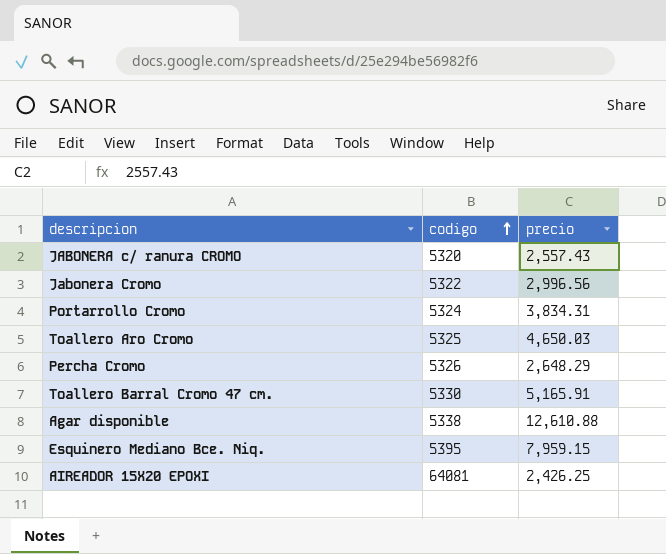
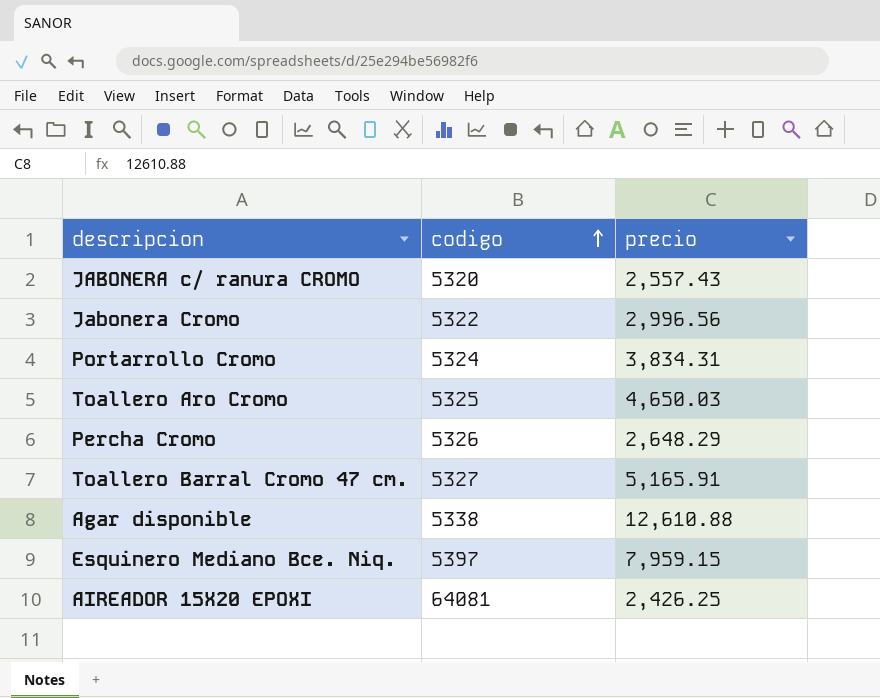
Toallero Barral Cromo 47 cm. | codigo: 5330 -> 5327
Esquinero Mediano Bce. Niq. | codigo: 5395 -> 5397

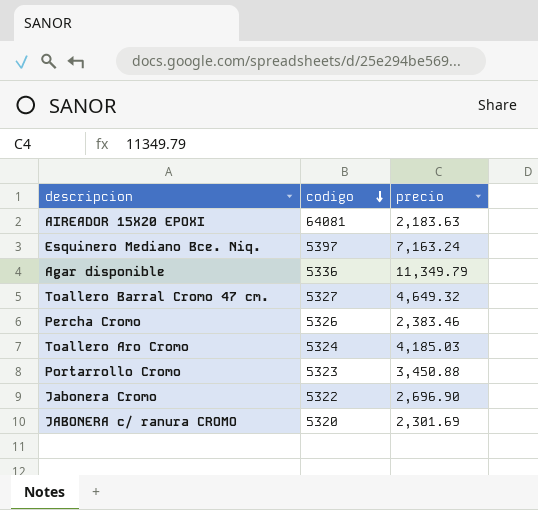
row order: codigo ascending -> codigo descending
AIREADOR 15X20 EPOXI | precio: 2,426.25 -> 2,183.63
Esquinero Mediano Bce. Niq. | precio: 7,959.15 -> 7,163.24
Agar disponible | codigo: 5338 -> 5336
Agar disponible | precio: 12,610.88 -> 11,349.79
Toallero Barral Cromo 47 cm. | precio: 5,165.91 -> 4,649.32
Percha Cromo | precio: 2,648.29 -> 2,383.46
Toallero Aro Cromo | codigo: 5325 -> 5324
Toallero Aro Cromo | precio: 4,650.03 -> 4,185.03
Portarrollo Cromo | codigo: 5324 -> 5323
Portarrollo Cromo | precio: 3,834.31 -> 3,450.88
Jabonera Cromo | precio: 2,996.56 -> 2,696.90
JABONERA c/ ranura CROMO | precio: 2,557.43 -> 2,301.69

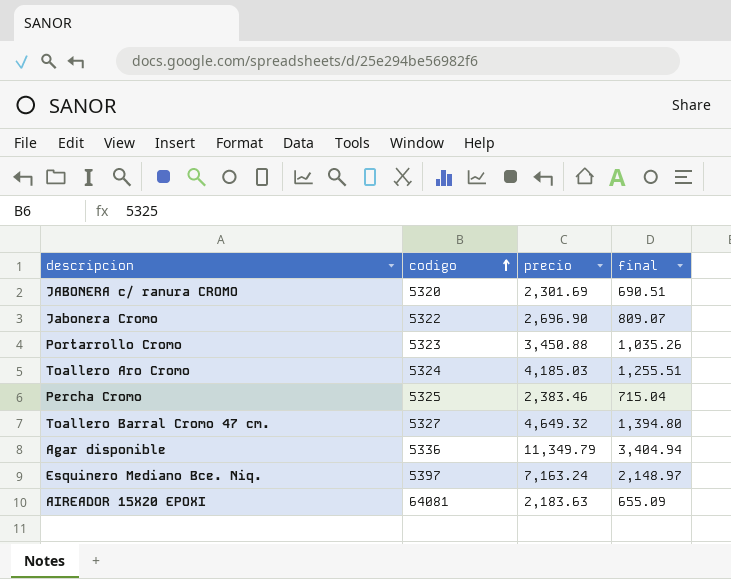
row order: codigo descending -> codigo ascending
column final | formula: none -> [precio] * 0.3
Percha Cromo | codigo: 5326 -> 5325

